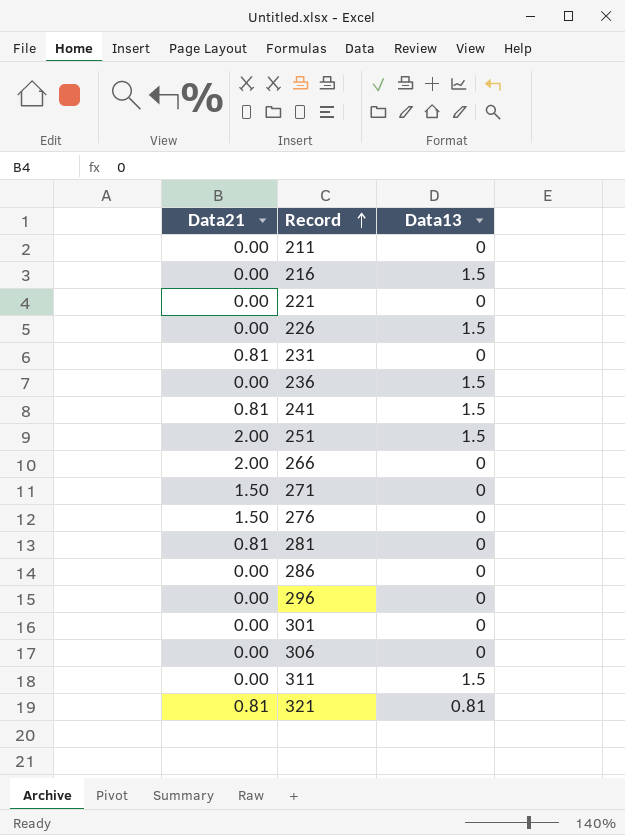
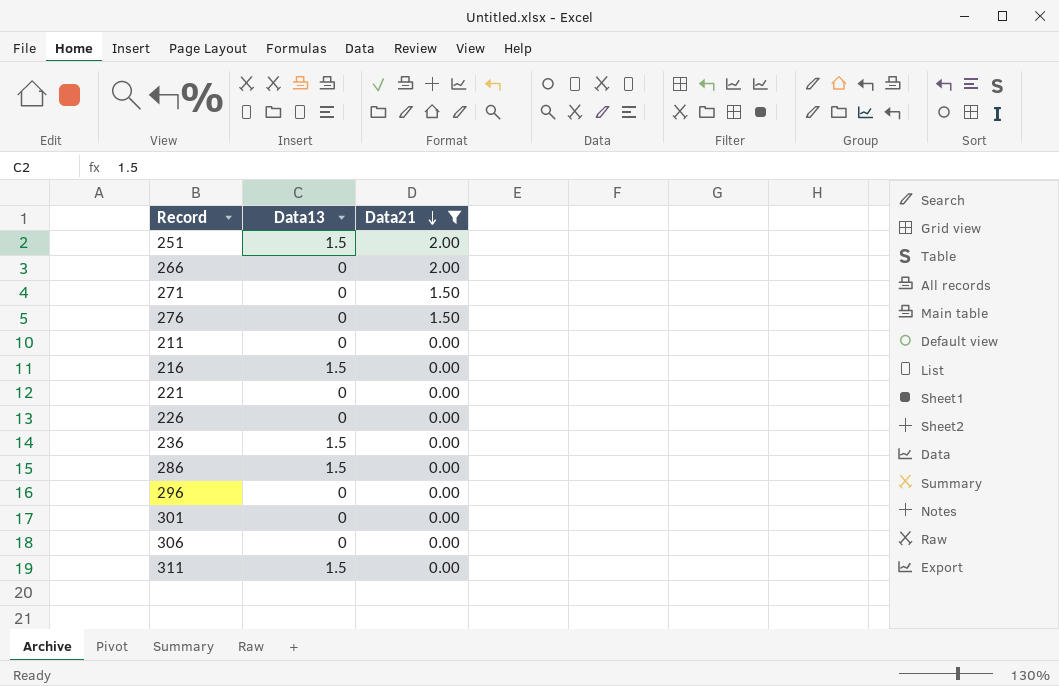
filter: none -> Data21 != 0.81
row order: Record ascending -> Data21 descending
column Data21 | position: 1 -> 3
226 | Data13: 1.5 -> 0
286 | Data13: 0 -> 1.5

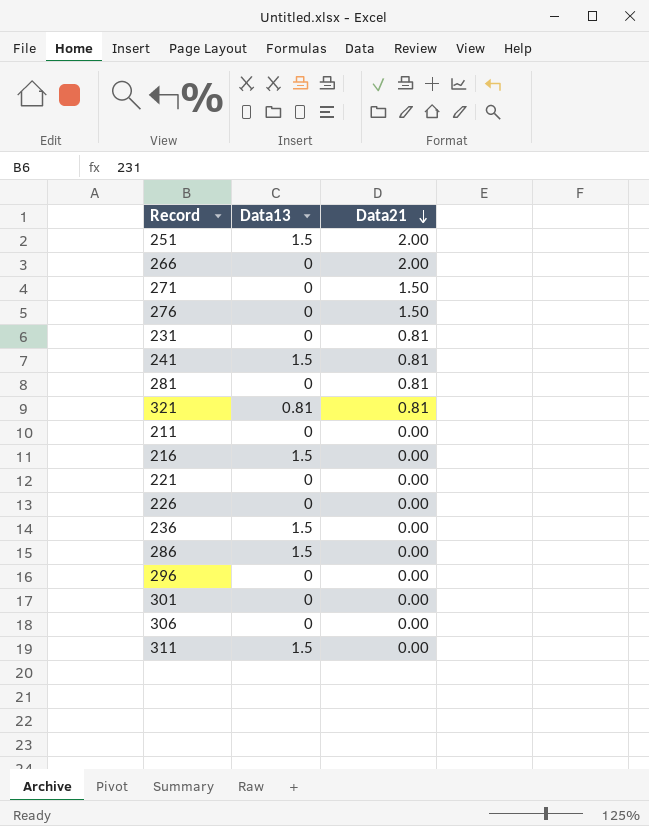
filter: Data21 != 0.81 -> none

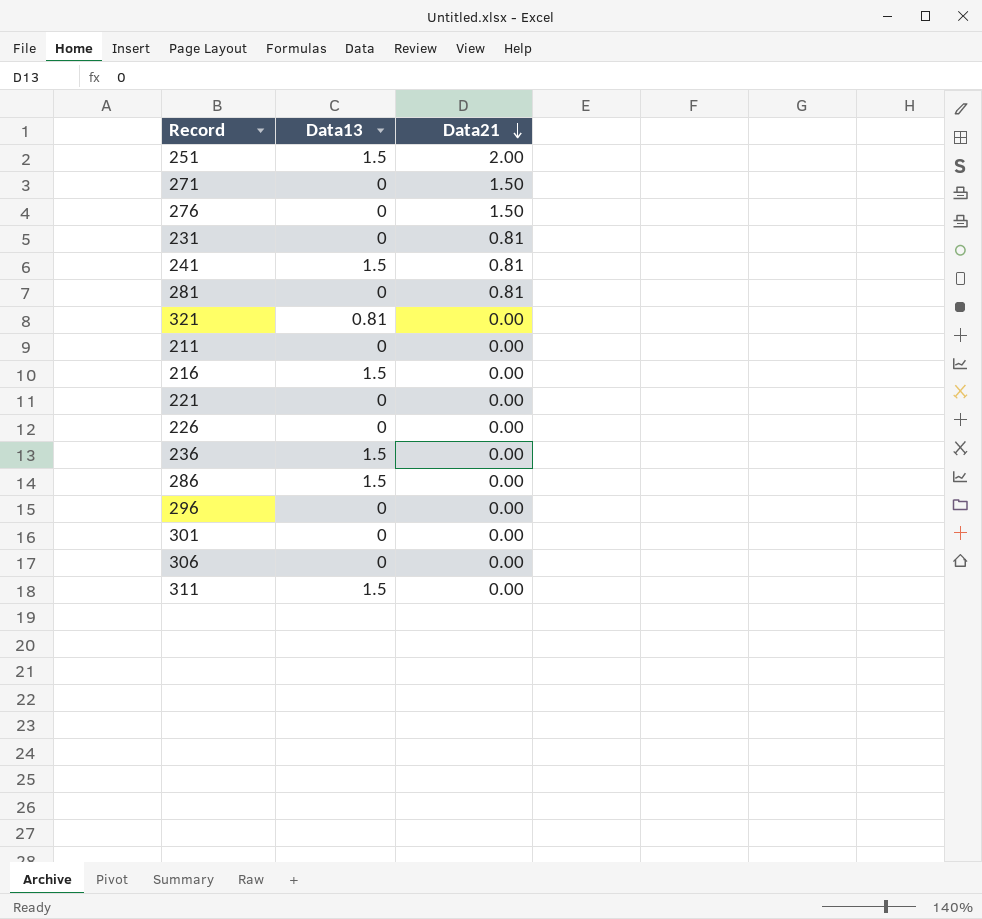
row 266: 0 | 2.00 -> none
321 | Data21: 0.81 -> 0.00

